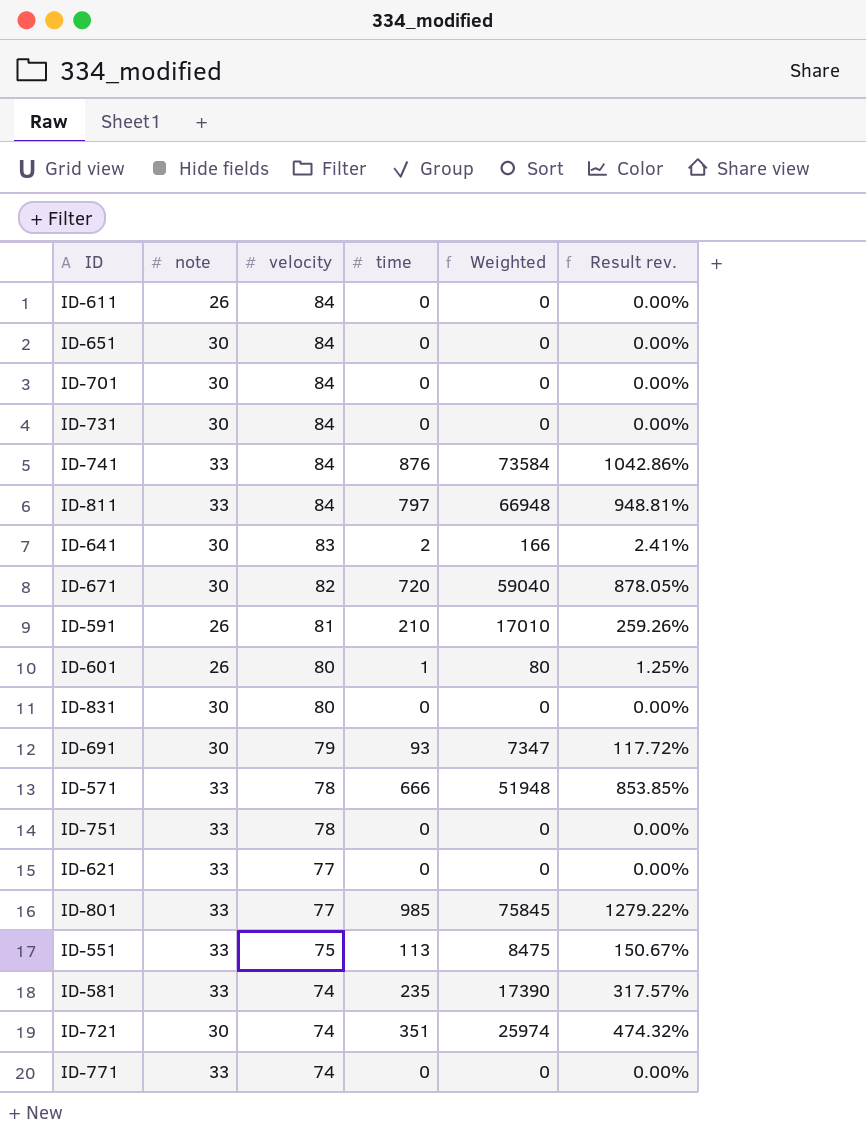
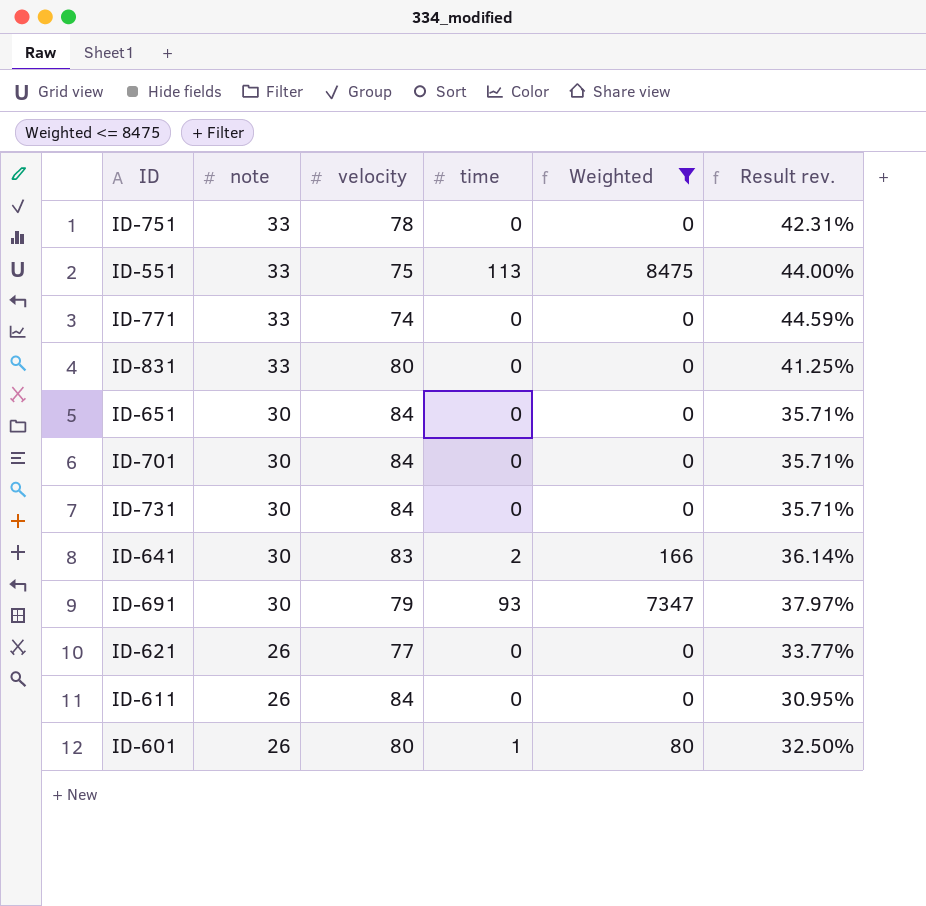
filter: none -> Weighted <= 8475
row order: velocity descending -> note descending
column Result rev. | formula: [time] / [velocity] -> [note] / [velocity]
ID-831 | note: 30 -> 33
ID-621 | note: 33 -> 26

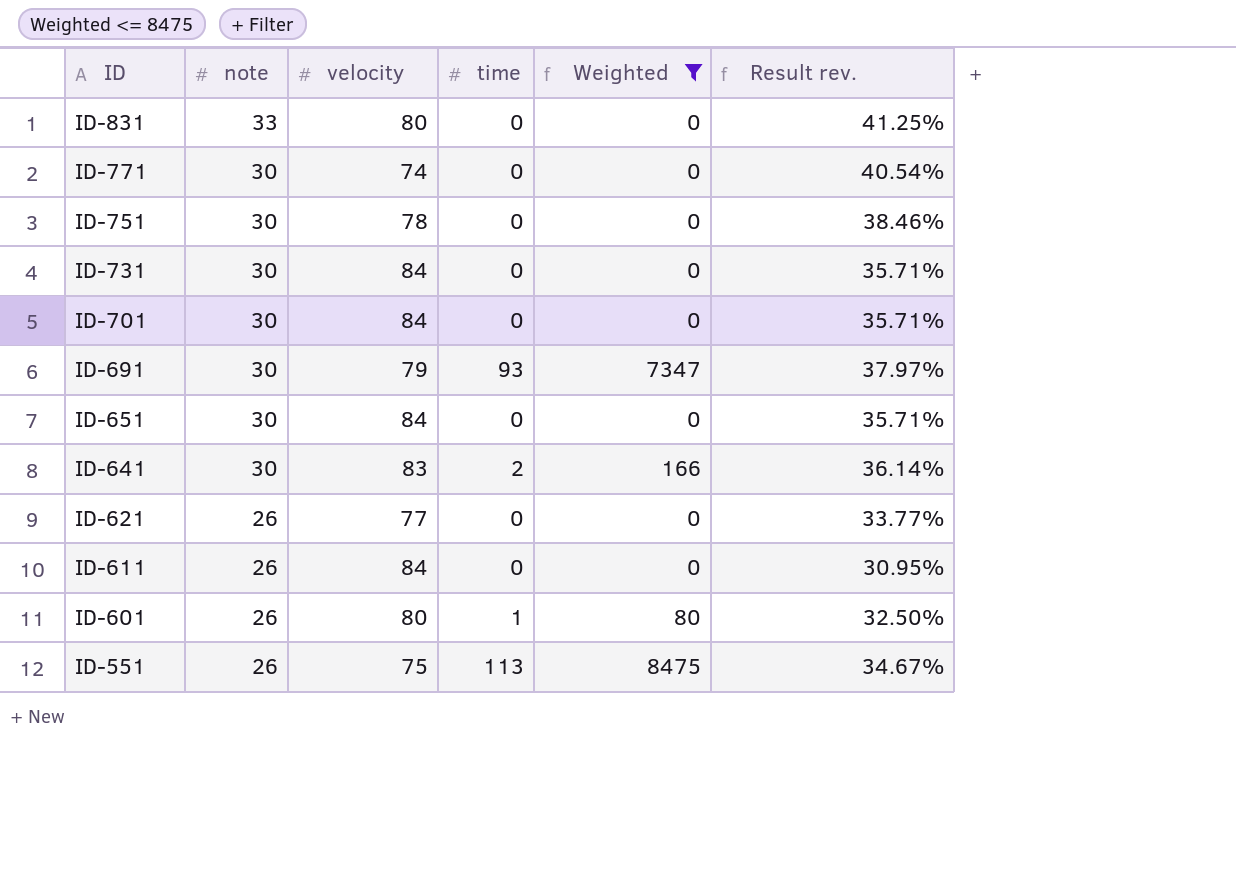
row order: note descending -> ID descending
ID-771 | note: 33 -> 30
ID-771 | Result rev.: 44.59% -> 40.54%
ID-751 | note: 33 -> 30
ID-751 | Result rev.: 42.31% -> 38.46%
ID-551 | note: 33 -> 26
ID-551 | Result rev.: 44.00% -> 34.67%

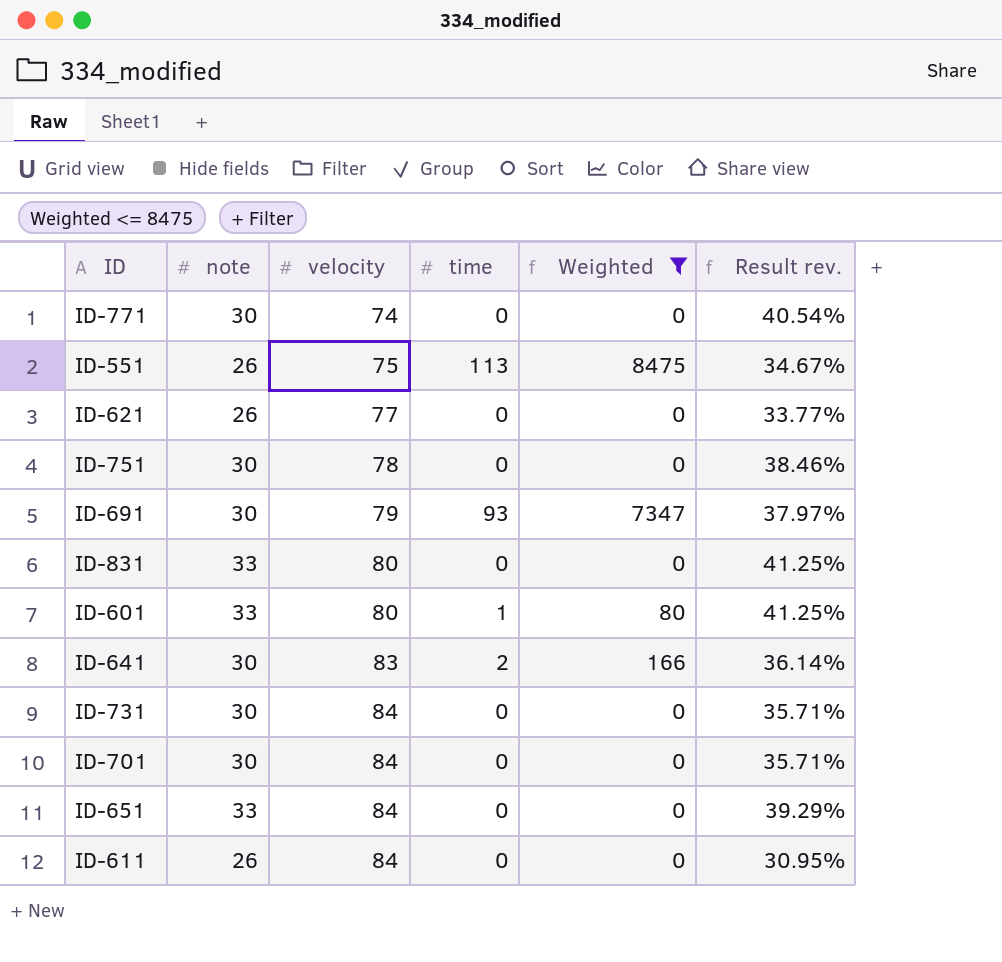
row order: ID descending -> velocity ascending
ID-601 | note: 26 -> 33
ID-601 | Result rev.: 32.50% -> 41.25%
ID-651 | note: 30 -> 33
ID-651 | Result rev.: 35.71% -> 39.29%

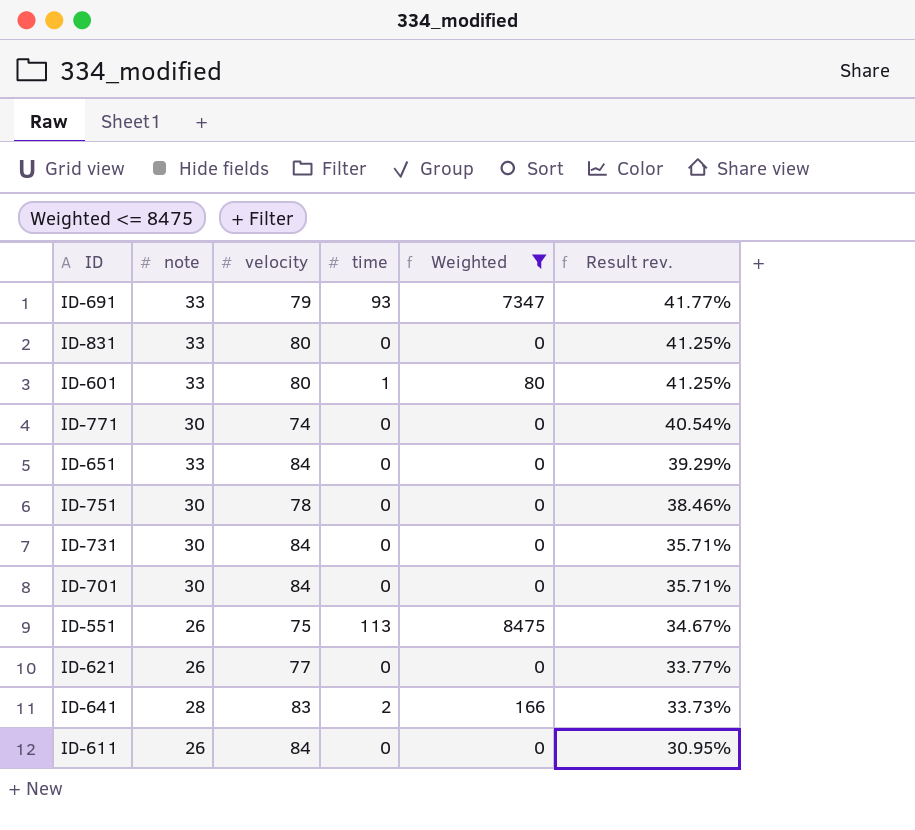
row order: velocity ascending -> Result rev. descending
ID-691 | note: 30 -> 33
ID-691 | Result rev.: 37.97% -> 41.77%
ID-641 | note: 30 -> 28
ID-641 | Result rev.: 36.14% -> 33.73%

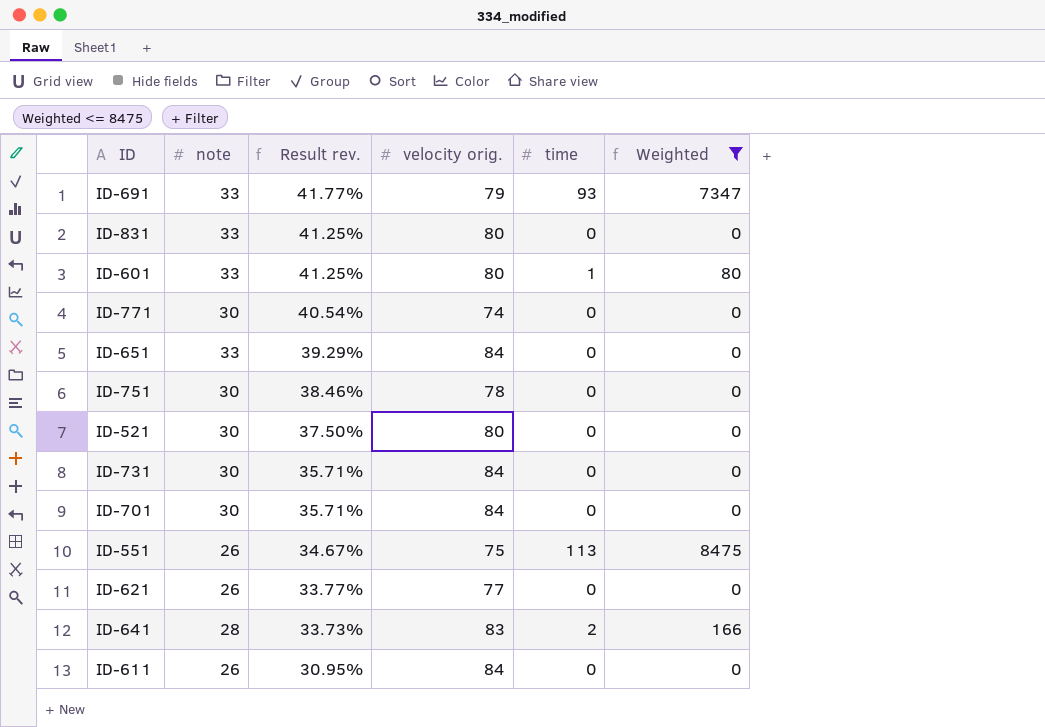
column Result rev. | position: 6 -> 3
column name: velocity -> velocity orig.
row ID-521: none -> 30 | 37.50% | 80 | 0 | 0

